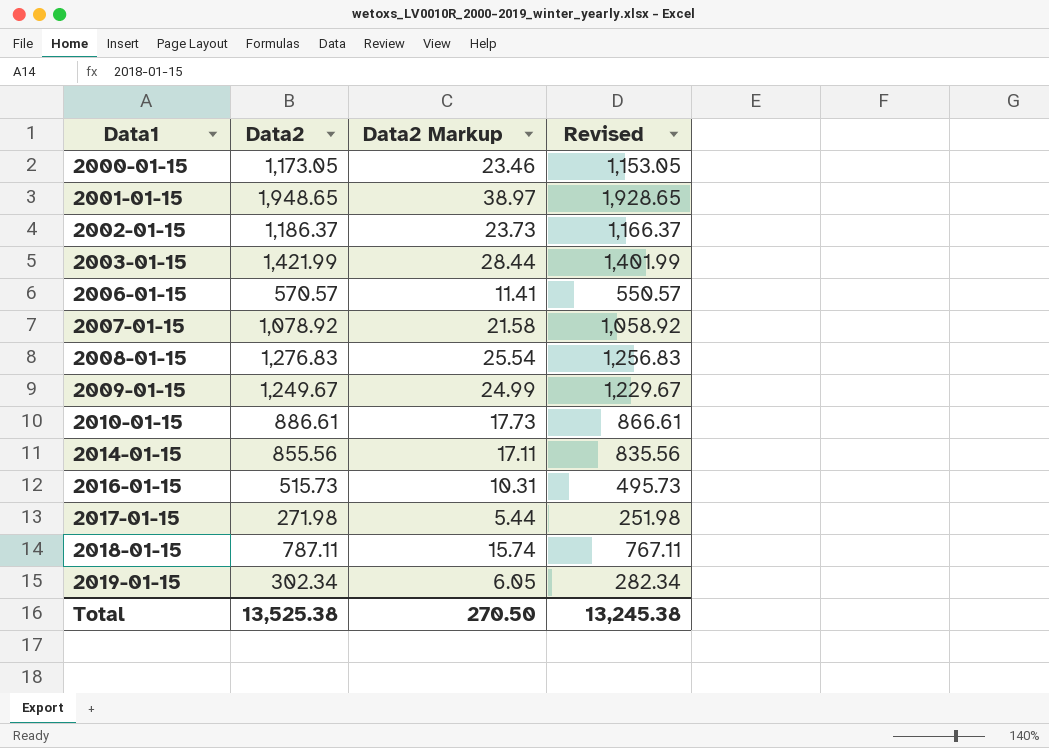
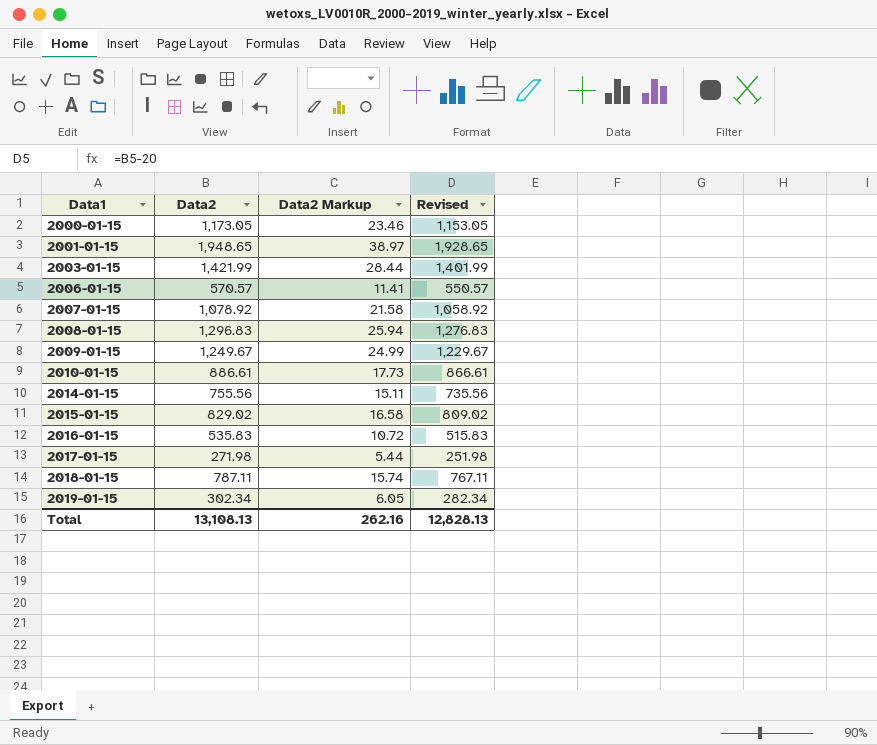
row 2002-01-15: 1,186.37 | 23.73 | 1,166.37 -> none
2008-01-15 | Data2: 1,276.83 -> 1,296.83
2008-01-15 | Data2 Markup: 25.54 -> 25.94
2008-01-15 | Revised: 1,256.83 -> 1,276.83
2014-01-15 | Data2: 855.56 -> 755.56
2014-01-15 | Data2 Markup: 17.11 -> 15.11
2014-01-15 | Revised: 835.56 -> 735.56
row 2015-01-15: none -> 829.02 | 16.58 | 809.02
2016-01-15 | Data2: 515.73 -> 535.83
2016-01-15 | Data2 Markup: 10.31 -> 10.72
2016-01-15 | Revised: 495.73 -> 515.83
Total | Data2: 13,525.38 -> 13,108.13
Total | Data2 Markup: 270.50 -> 262.16
Total | Revised: 13,245.38 -> 12,828.13

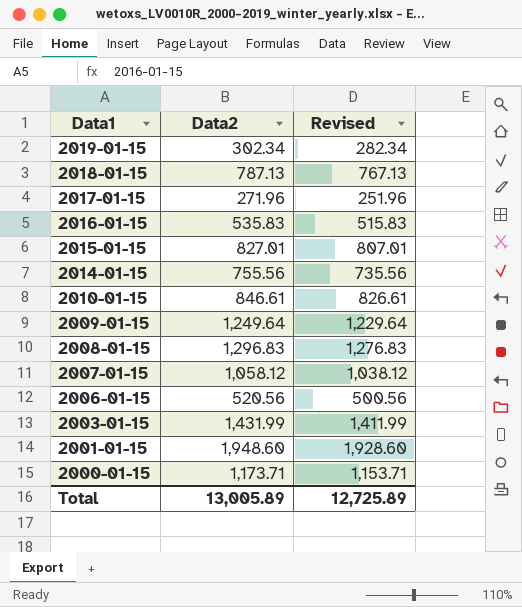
row order: Data1 ascending -> Data1 descending
column Data2 Markup | formula: [Data2] * 0.02 -> none
2018-01-15 | Data2: 787.11 -> 787.13
2018-01-15 | Revised: 767.11 -> 767.13
2017-01-15 | Data2: 271.98 -> 271.96
2017-01-15 | Revised: 251.98 -> 251.96
2015-01-15 | Data2: 829.02 -> 827.01
2015-01-15 | Revised: 809.02 -> 807.01
2010-01-15 | Data2: 886.61 -> 846.61
2010-01-15 | Revised: 866.61 -> 826.61
2009-01-15 | Data2: 1,249.67 -> 1,249.64
2009-01-15 | Revised: 1,229.67 -> 1,229.64
2007-01-15 | Data2: 1,078.92 -> 1,058.12
2007-01-15 | Revised: 1,058.92 -> 1,038.12
2006-01-15 | Data2: 570.57 -> 520.56
2006-01-15 | Revised: 550.57 -> 500.56
2003-01-15 | Data2: 1,421.99 -> 1,431.99
2003-01-15 | Revised: 1,401.99 -> 1,411.99
2001-01-15 | Data2: 1,948.65 -> 1,948.60
2001-01-15 | Revised: 1,928.65 -> 1,928.60
2000-01-15 | Data2: 1,173.05 -> 1,173.71
2000-01-15 | Revised: 1,153.05 -> 1,153.71
Total | Data2: 13,108.13 -> 13,005.89
Total | Revised: 12,828.13 -> 12,725.89

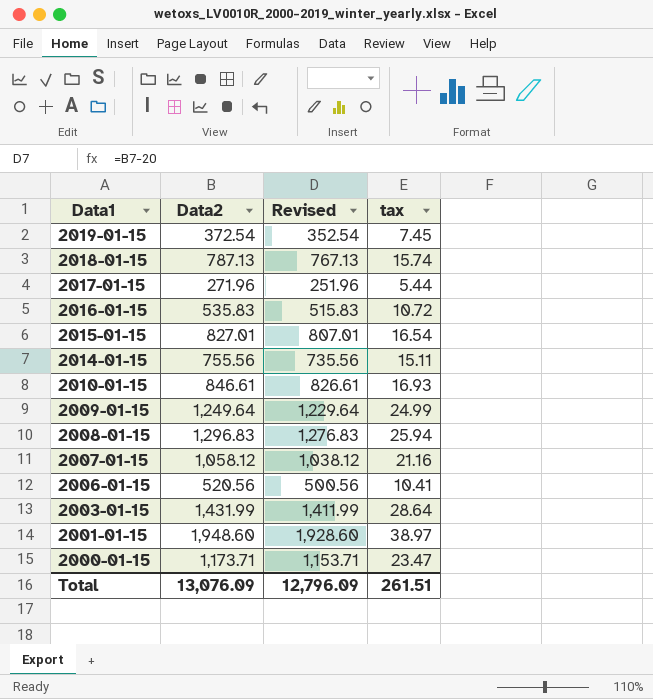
column tax | formula: none -> [Data2] * 0.02
2019-01-15 | Data2: 302.34 -> 372.54
2019-01-15 | Revised: 282.34 -> 352.54
Total | Data2: 13,005.89 -> 13,076.09
Total | Revised: 12,725.89 -> 12,796.09

